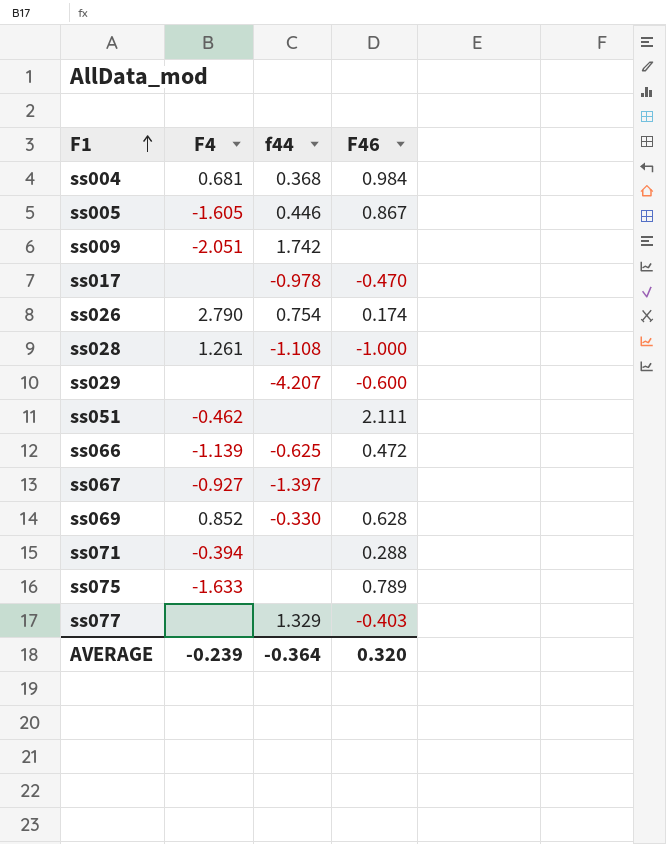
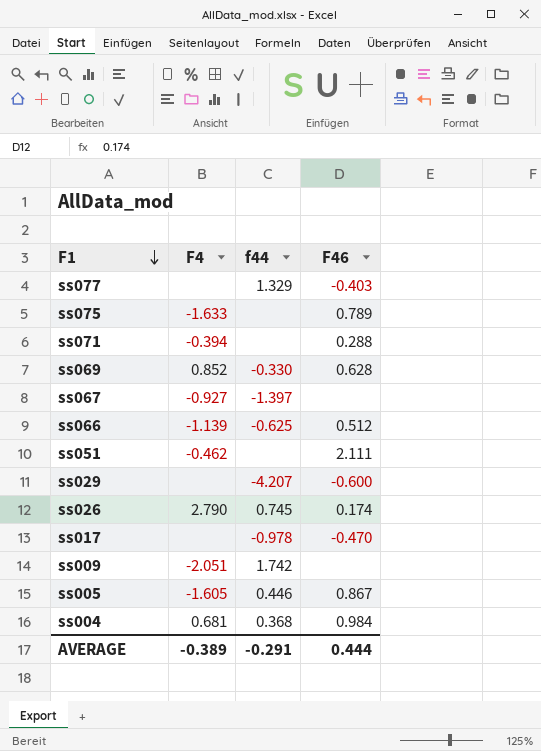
row order: F1 ascending -> F1 descending
row ss028: 1.261 | -1.108 | -1.000 -> none
ss066 | F46: 0.472 -> 0.512
ss026 | f44: 0.754 -> 0.745
AVERAGE | F4: -0.239 -> -0.389
AVERAGE | f44: -0.364 -> -0.291
AVERAGE | F46: 0.320 -> 0.444

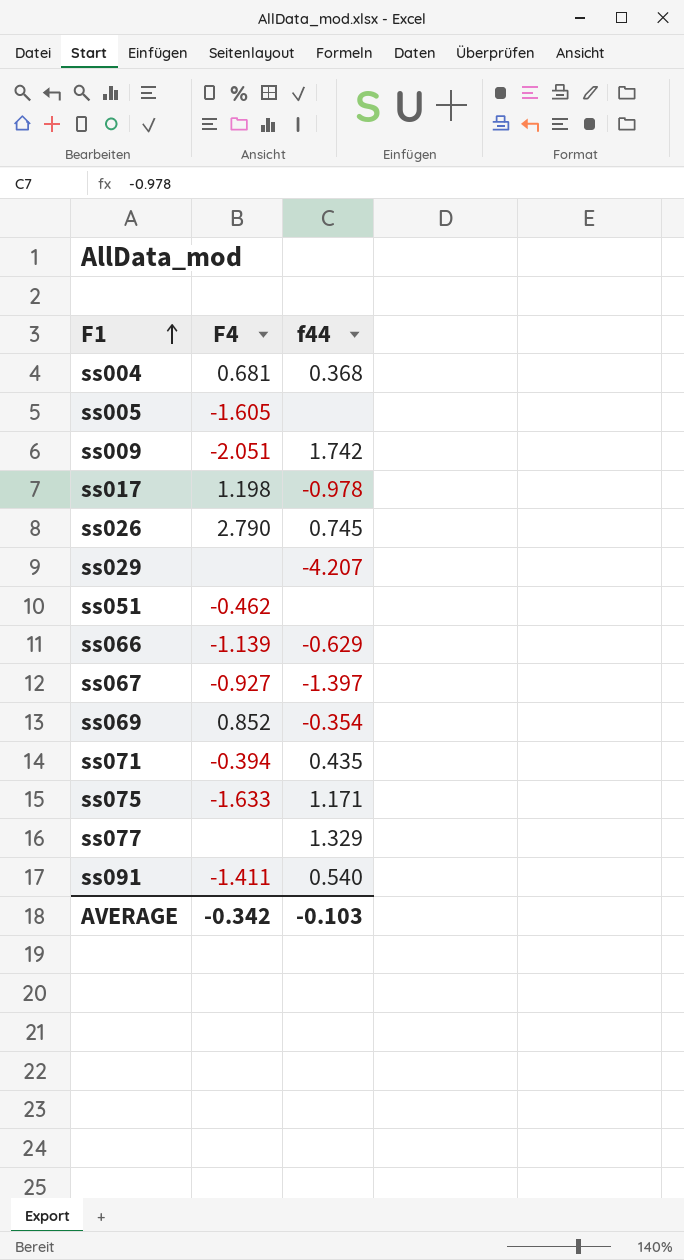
row order: F1 descending -> F1 ascending
column F46 | position: 4 -> none
ss005 | f44: 0.446 -> none
ss017 | F4: none -> 1.198
ss066 | f44: -0.625 -> -0.629
ss069 | f44: -0.330 -> -0.354
ss071 | f44: none -> 0.435
ss075 | f44: none -> 1.171
row ss091: none -> -1.411 | 0.540
AVERAGE | F4: -0.389 -> -0.342
AVERAGE | f44: -0.291 -> -0.103

